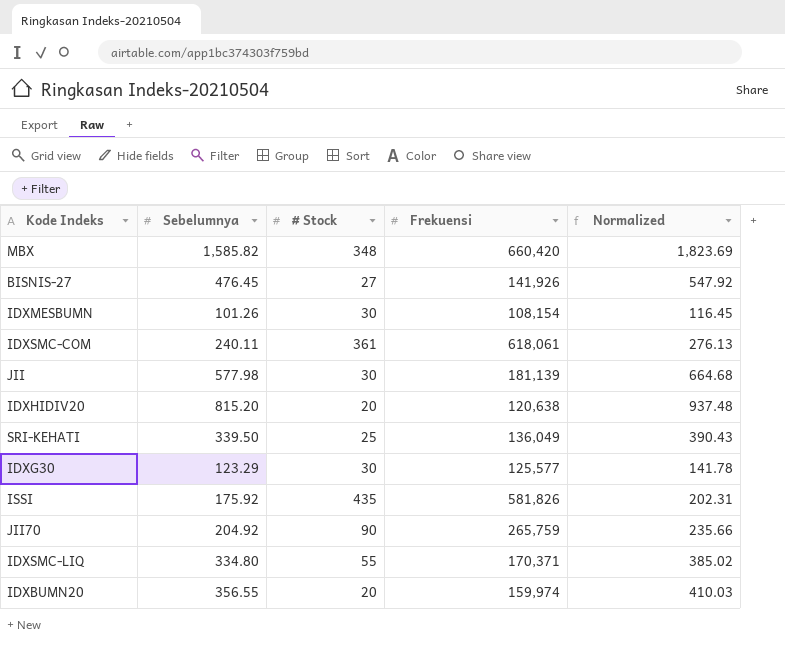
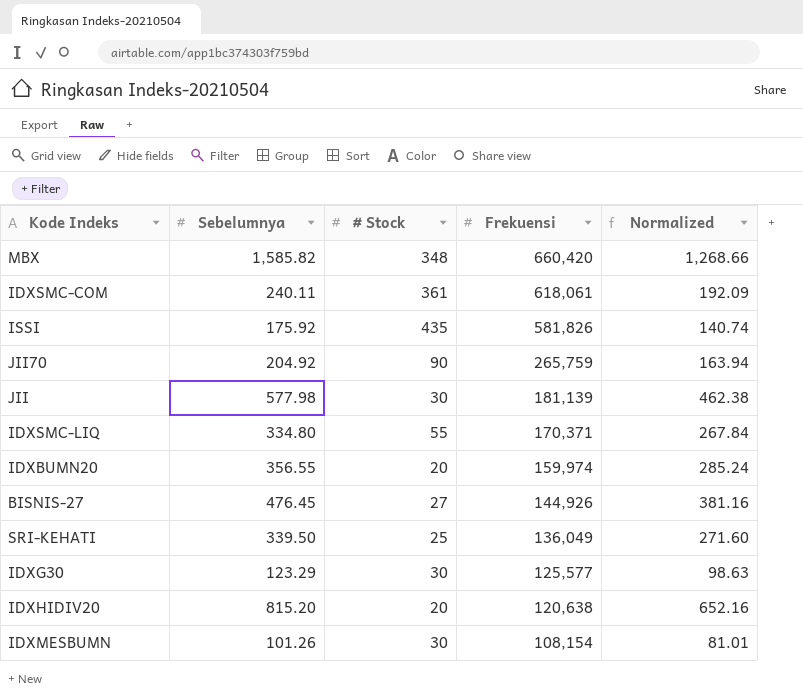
row order: none -> Frekuensi descending
column Normalized | formula: [Sebelumnya] * 1.15 -> [Sebelumnya] * 0.8
BISNIS-27 | Frekuensi: 141,926 -> 144,926

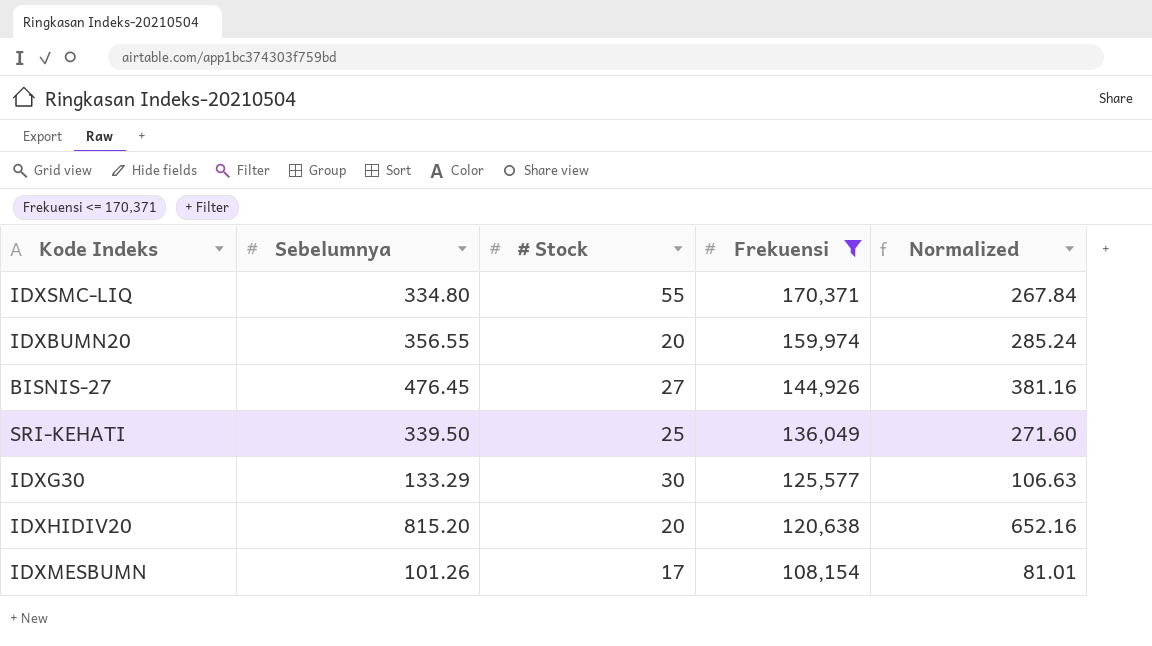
filter: none -> Frekuensi <= 170,371
IDXG30 | Sebelumnya: 123.29 -> 133.29
IDXG30 | Normalized: 98.63 -> 106.63
IDXMESBUMN | # Stock: 30 -> 17

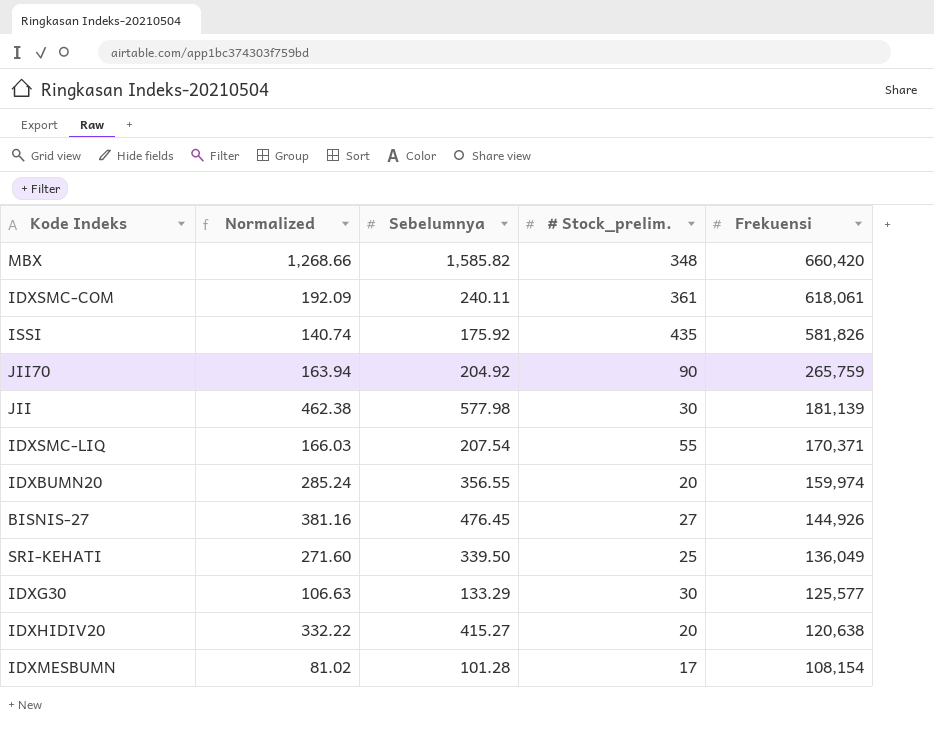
filter: Frekuensi <= 170,371 -> none
column Normalized | position: 5 -> 2
column name: # Stock -> # Stock_prelim.
IDXSMC-LIQ | Normalized: 267.84 -> 166.03
IDXSMC-LIQ | Sebelumnya: 334.80 -> 207.54
IDXHIDIV20 | Normalized: 652.16 -> 332.22
IDXHIDIV20 | Sebelumnya: 815.20 -> 415.27
IDXMESBUMN | Normalized: 81.01 -> 81.02
IDXMESBUMN | Sebelumnya: 101.26 -> 101.28

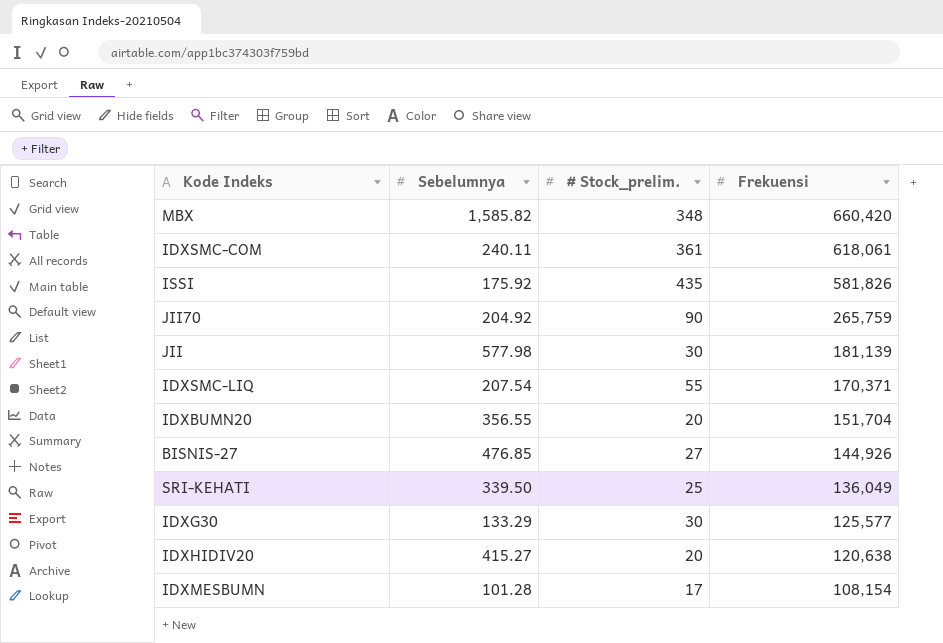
column Normalized | formula: [Sebelumnya] * 0.8 -> none
IDXBUMN20 | Frekuensi: 159,974 -> 151,704
BISNIS-27 | Sebelumnya: 476.45 -> 476.85

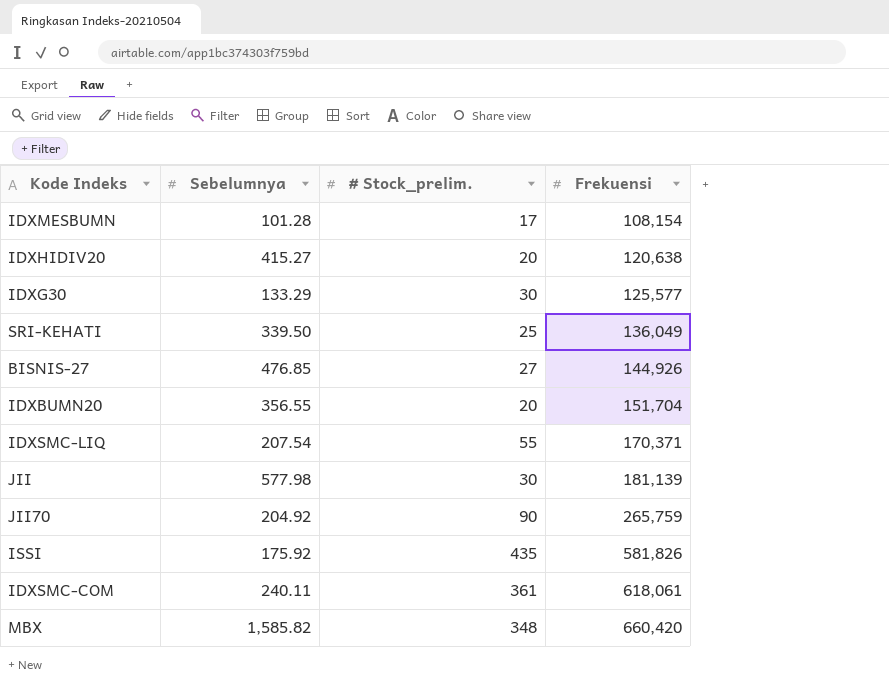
row order: Frekuensi descending -> Frekuensi ascending

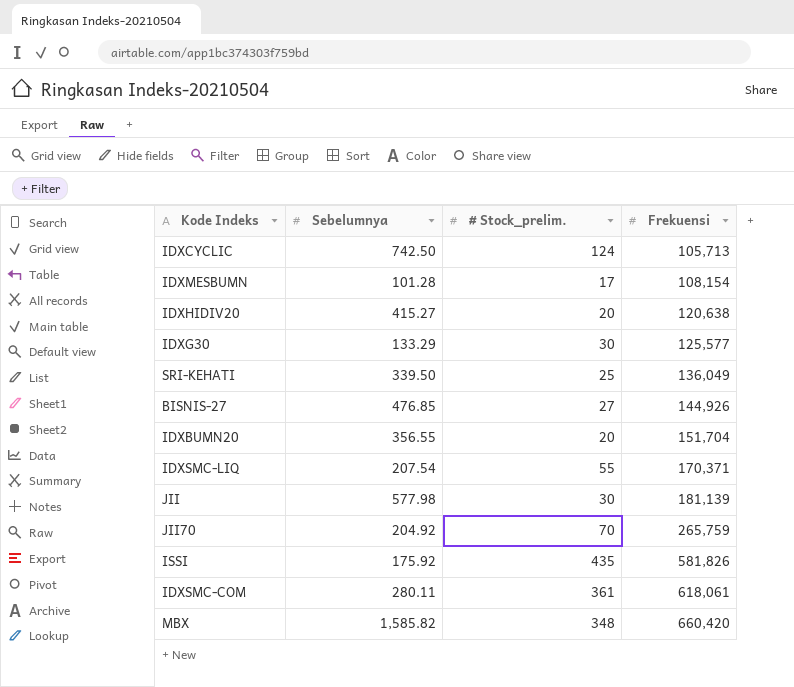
row IDXCYCLIC: none -> 742.50 | 124 | 105,713
JII70 | # Stock_prelim.: 90 -> 70
IDXSMC-COM | Sebelumnya: 240.11 -> 280.11

